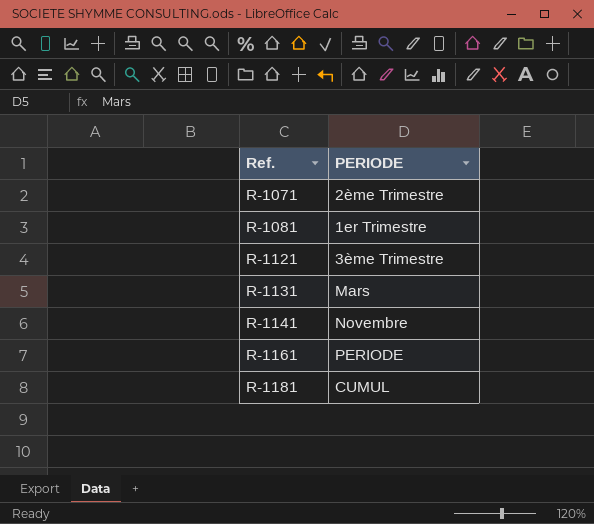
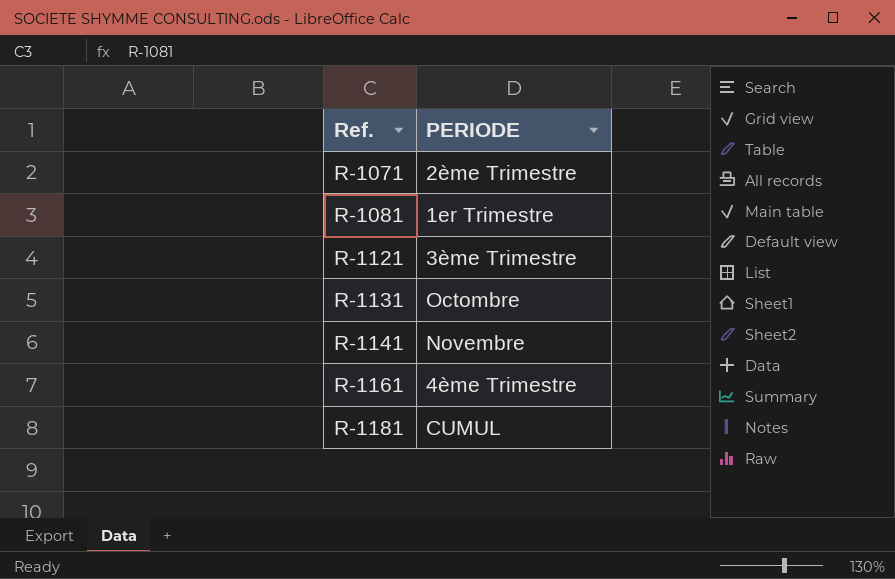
R-1131 | PERIODE: Mars -> Octombre
R-1161 | PERIODE: PERIODE -> 4ème Trimestre

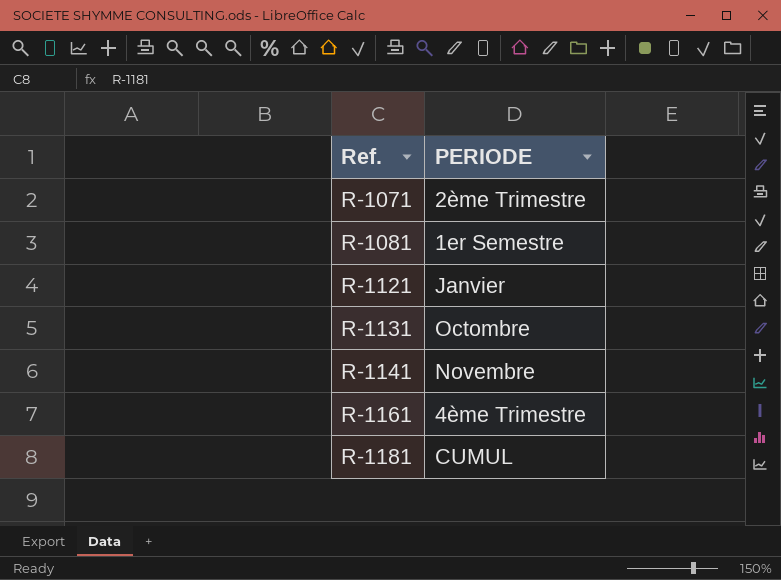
R-1081 | PERIODE: 1er Trimestre -> 1er Semestre
R-1121 | PERIODE: 3ème Trimestre -> Janvier

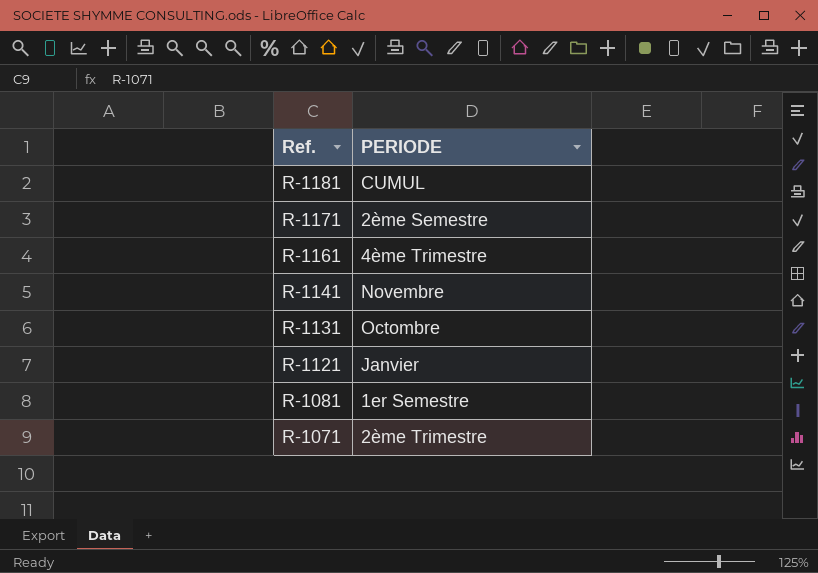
row order: Ref. ascending -> Ref. descending
row R-1171: none -> 2ème Semestre

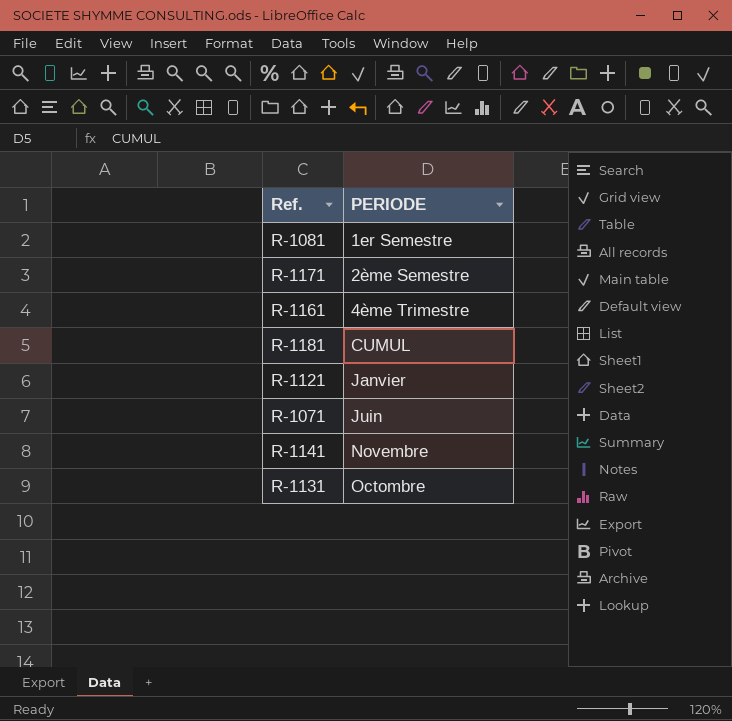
row order: Ref. descending -> PERIODE ascending
R-1071 | PERIODE: 2ème Trimestre -> Juin

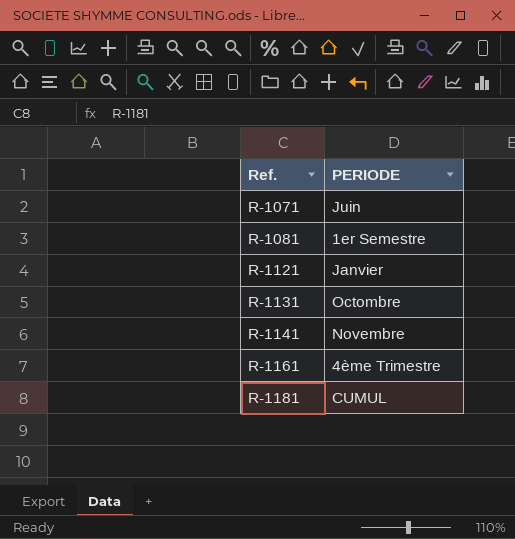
row order: PERIODE ascending -> Ref. ascending
row R-1171: 2ème Semestre -> none

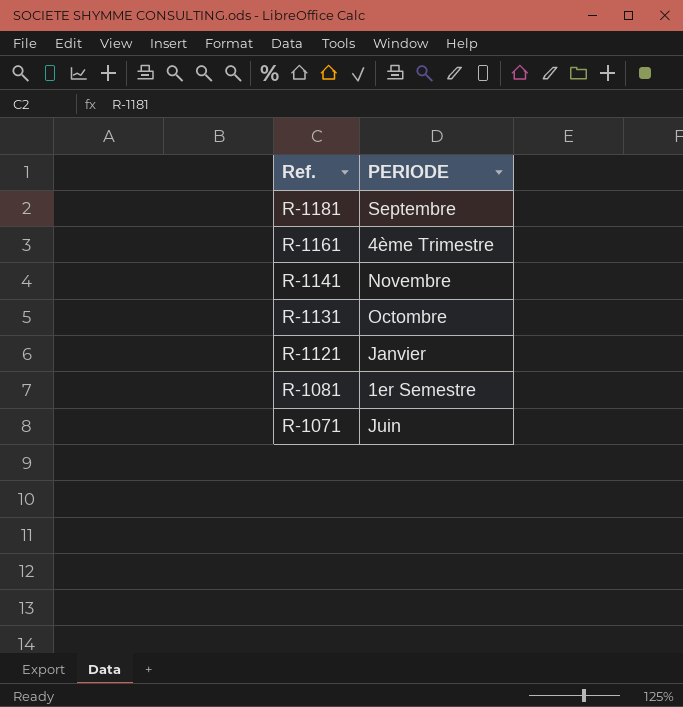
row order: Ref. ascending -> Ref. descending
R-1181 | PERIODE: CUMUL -> Septembre

